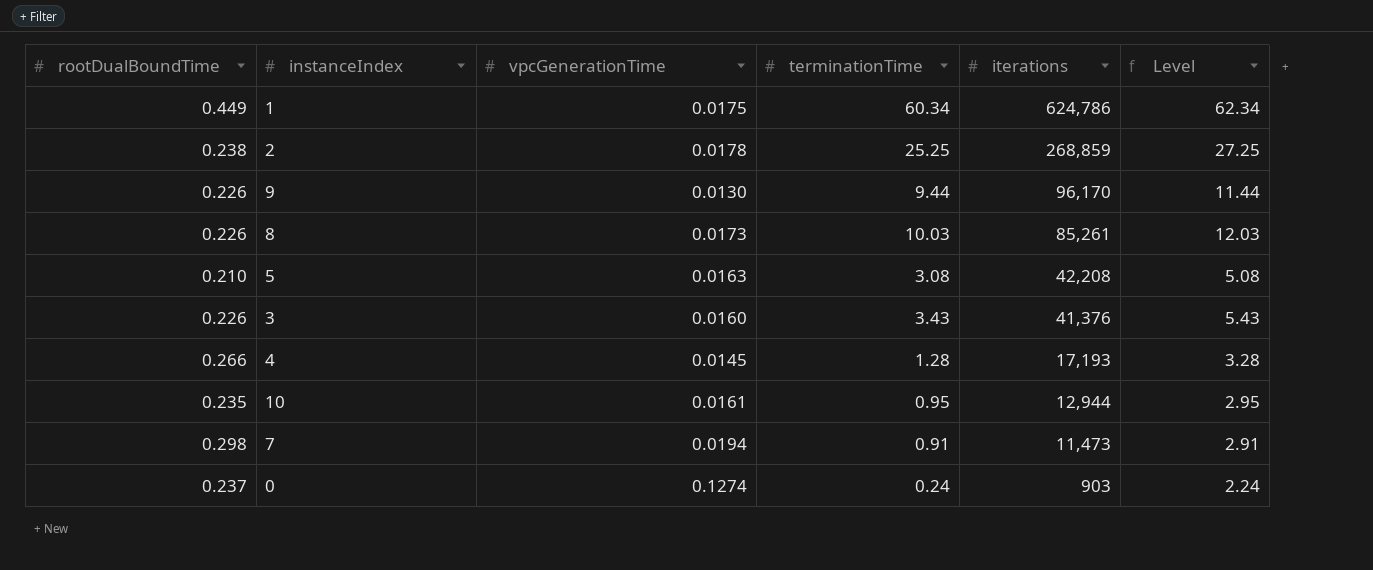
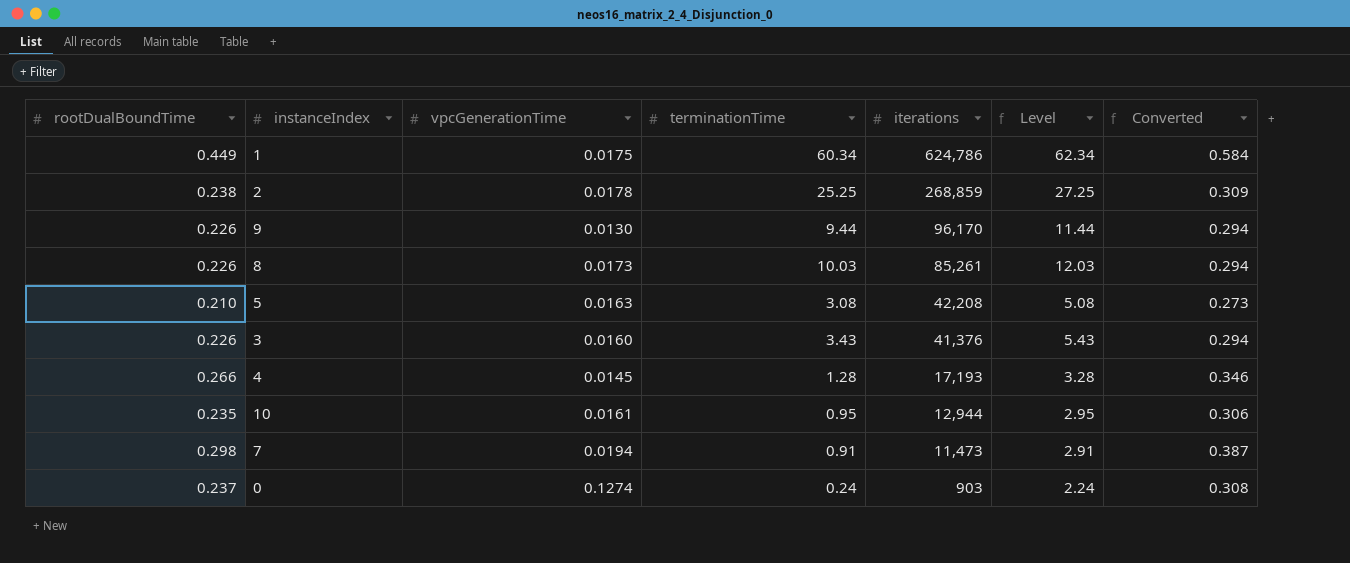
column Converted | formula: none -> [rootDualBoundTime] * 1.3

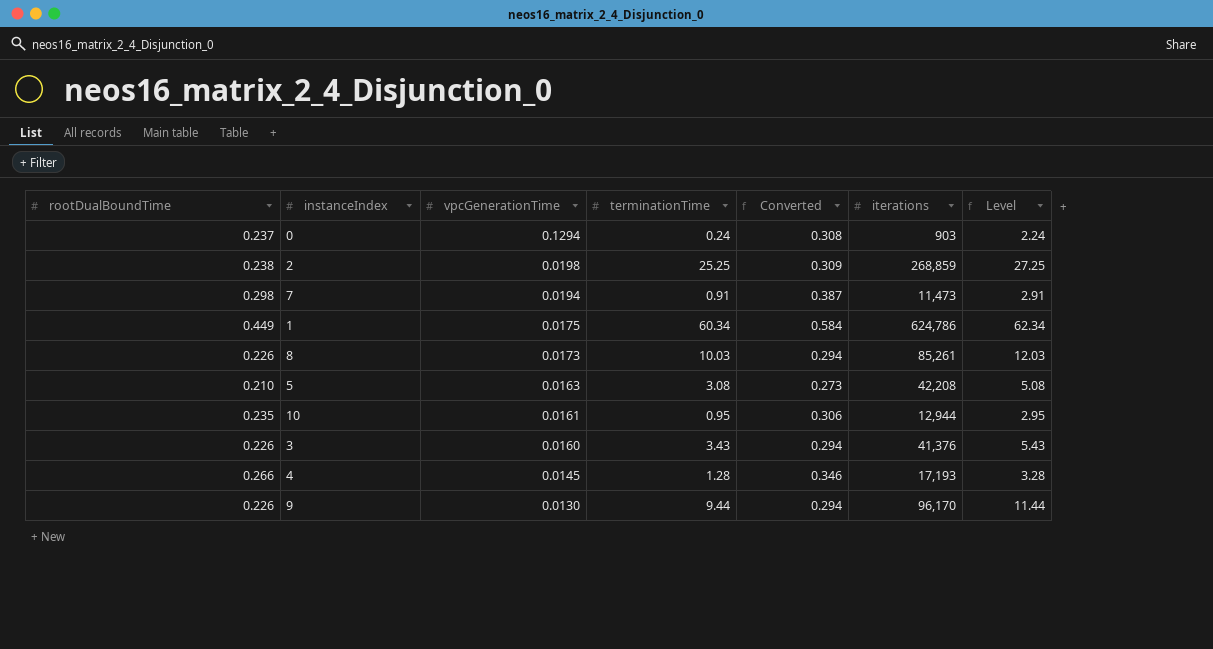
row order: iterations descending -> vpcGenerationTime descending
column Converted | position: 7 -> 5
0 | vpcGenerationTime: 0.1274 -> 0.1294
2 | vpcGenerationTime: 0.0178 -> 0.0198

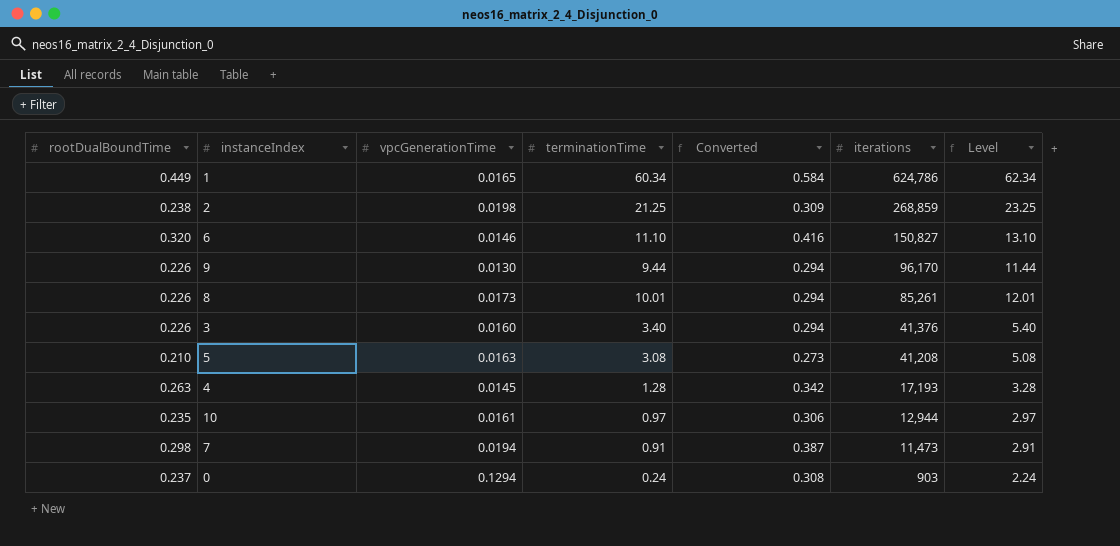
row order: vpcGenerationTime descending -> iterations descending
1 | vpcGenerationTime: 0.0175 -> 0.0165
2 | terminationTime: 25.25 -> 21.25
2 | Level: 27.25 -> 23.25
row 6: none -> 0.320 | 0.0146 | 11.10 | 0.416 | 150,827 | 13.10
8 | terminationTime: 10.03 -> 10.01
8 | Level: 12.03 -> 12.01
3 | terminationTime: 3.43 -> 3.40
3 | Level: 5.43 -> 5.40
5 | iterations: 42,208 -> 41,208
4 | rootDualBoundTime: 0.266 -> 0.263
4 | Converted: 0.346 -> 0.342
10 | terminationTime: 0.95 -> 0.97
10 | Level: 2.95 -> 2.97

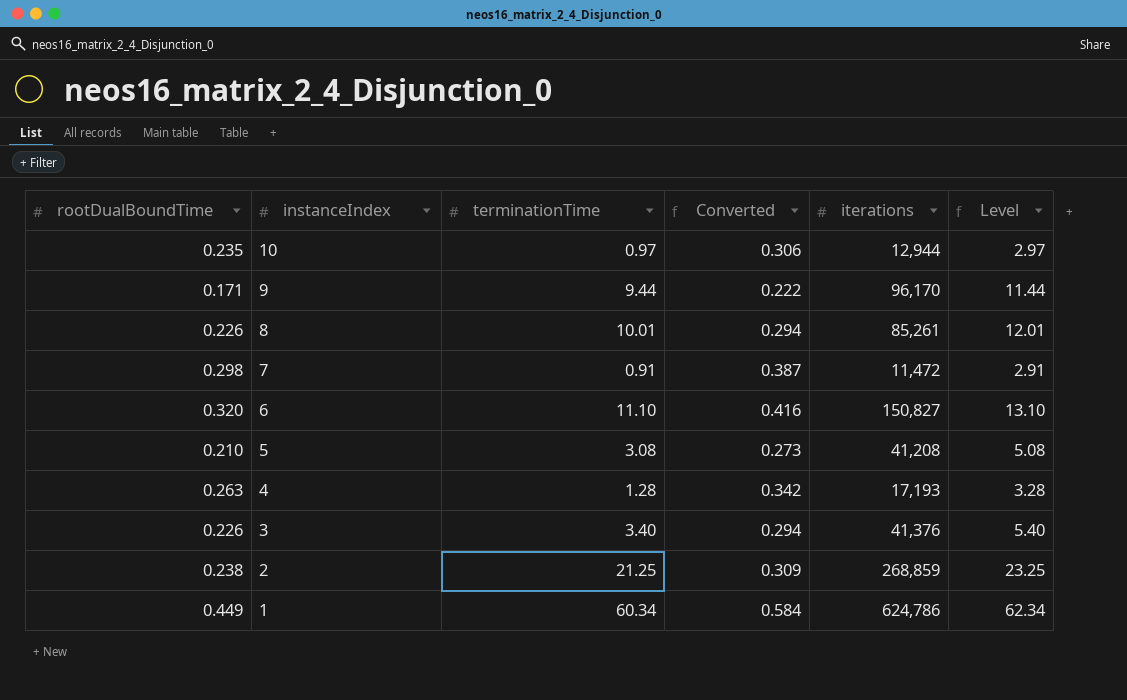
row order: iterations descending -> instanceIndex descending
column vpcGenerationTime | position: 3 -> none
row 0: 0.237 | 0.1294 | 0.24 | 0.308 | 903 | 2.24 -> none
9 | rootDualBoundTime: 0.226 -> 0.171
9 | Converted: 0.294 -> 0.222
7 | iterations: 11,473 -> 11,472

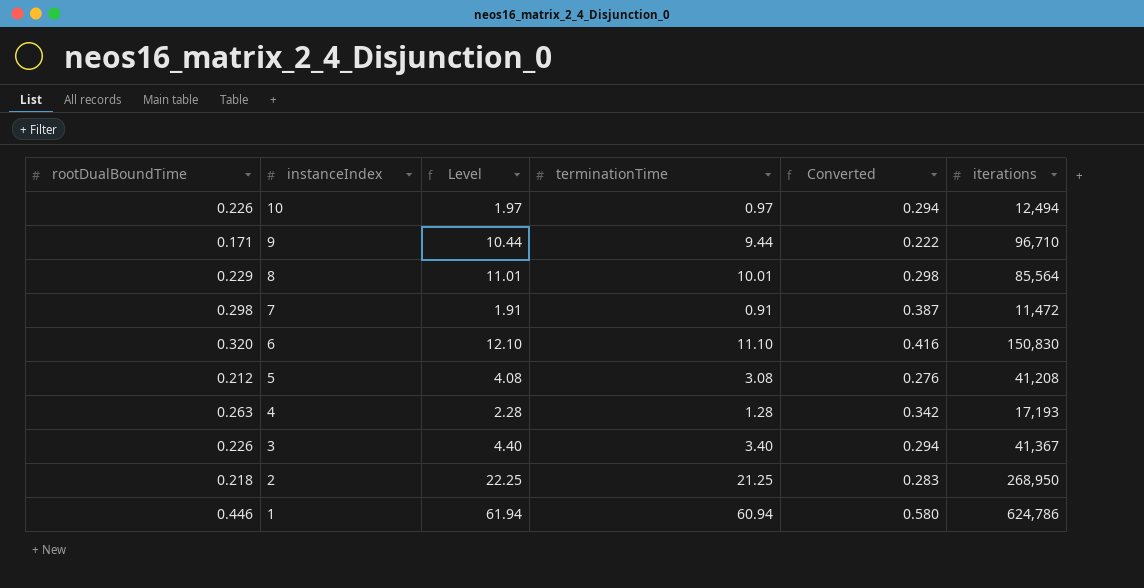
column Level | formula: [terminationTime] + 2 -> [terminationTime] + 1
column Level | position: 6 -> 3
10 | rootDualBoundTime: 0.235 -> 0.226
10 | Converted: 0.306 -> 0.294
10 | iterations: 12,944 -> 12,494
9 | iterations: 96,170 -> 96,710
8 | rootDualBoundTime: 0.226 -> 0.229
8 | Converted: 0.294 -> 0.298
8 | iterations: 85,261 -> 85,564
6 | iterations: 150,827 -> 150,830
5 | rootDualBoundTime: 0.210 -> 0.212
5 | Converted: 0.273 -> 0.276
3 | iterations: 41,376 -> 41,367
2 | rootDualBoundTime: 0.238 -> 0.218
2 | Converted: 0.309 -> 0.283
2 | iterations: 268,859 -> 268,950
1 | rootDualBoundTime: 0.449 -> 0.446
1 | terminationTime: 60.34 -> 60.94
1 | Converted: 0.584 -> 0.580

